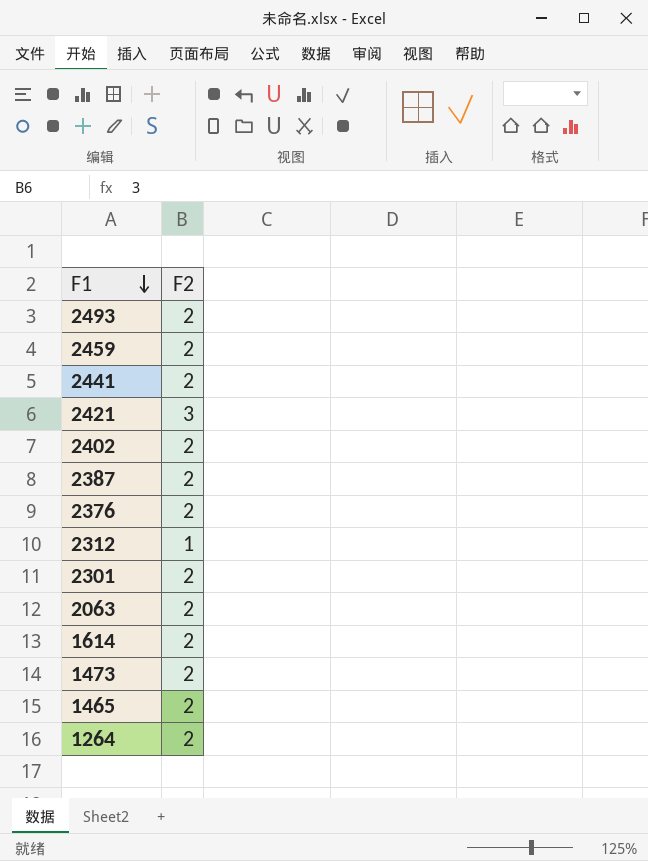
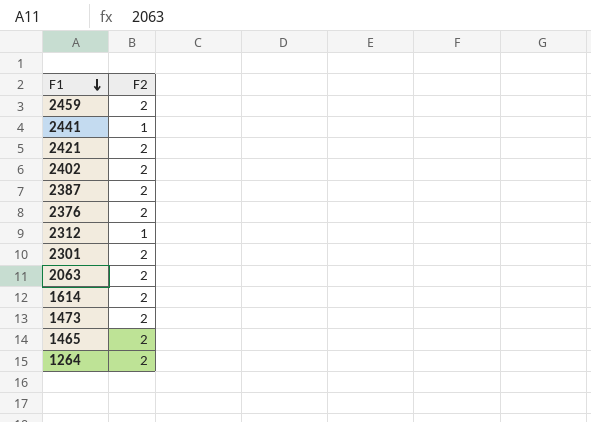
row 2493: 2 -> none
2441 | F2: 2 -> 1
2421 | F2: 3 -> 2

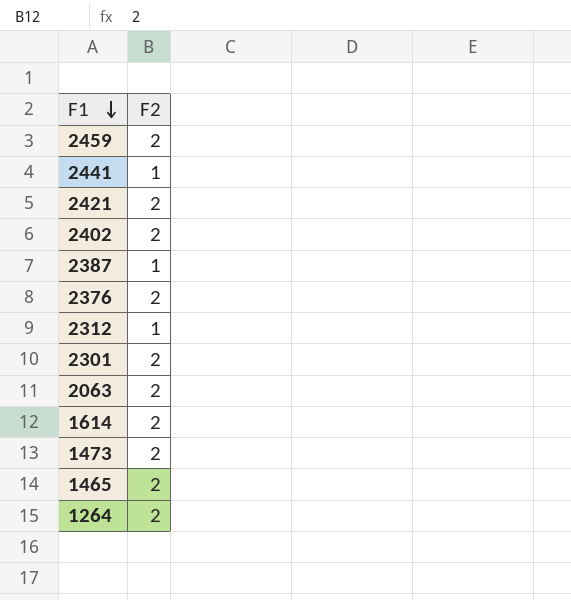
2387 | F2: 2 -> 1

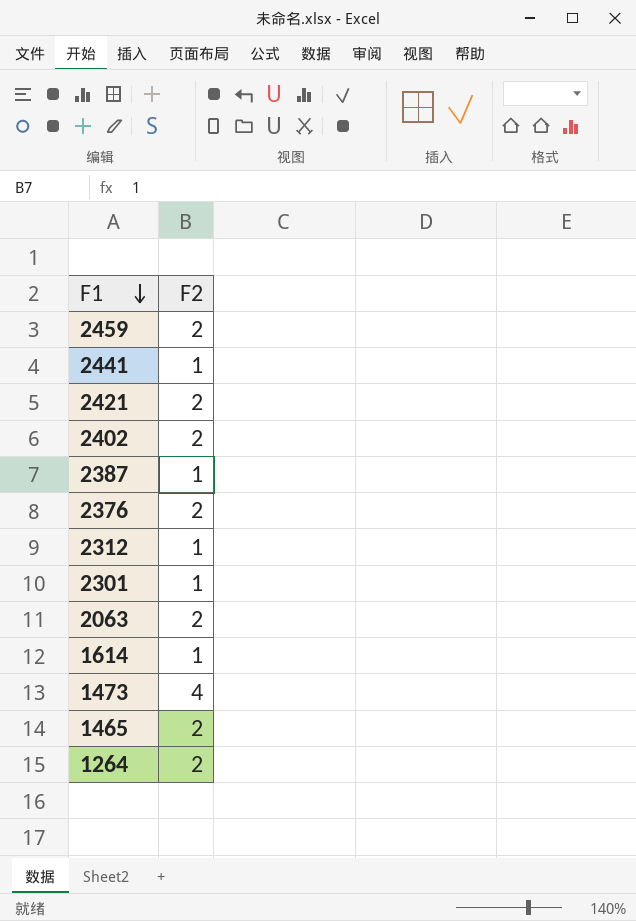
2301 | F2: 2 -> 1
1614 | F2: 2 -> 1
1473 | F2: 2 -> 4

